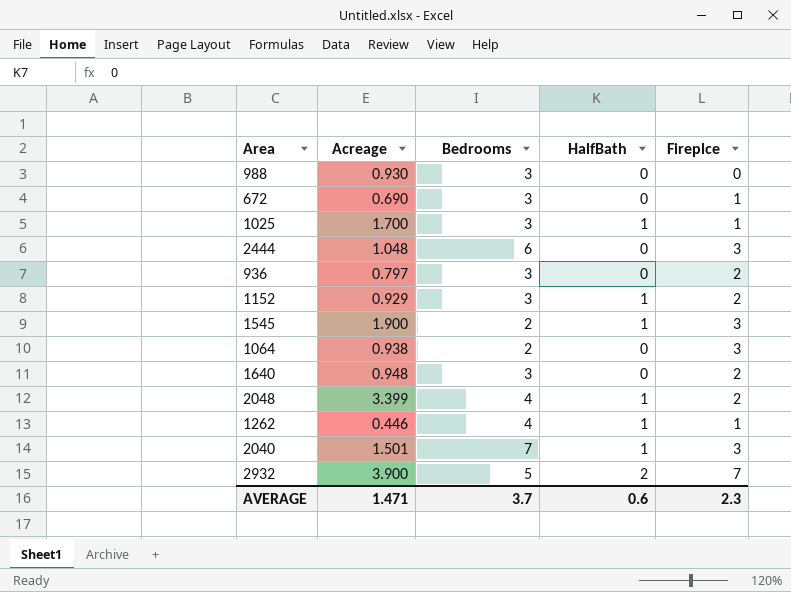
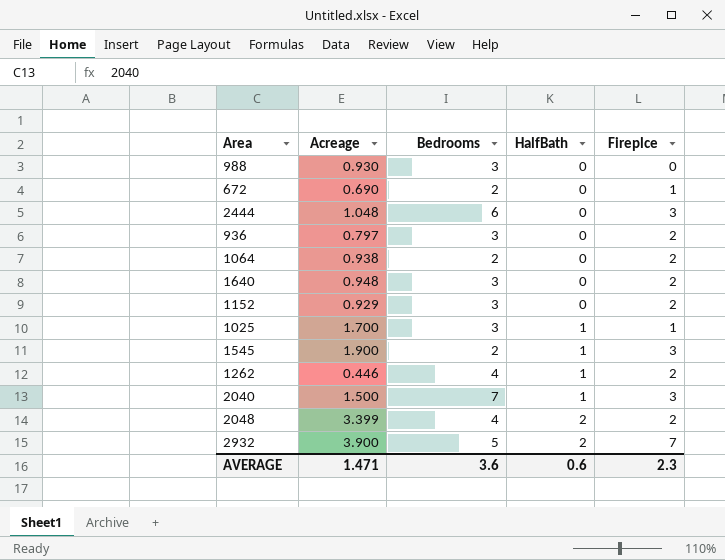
row order: none -> HalfBath ascending
672 | Bedrooms: 3 -> 2
1064 | Fireplce: 3 -> 2
1152 | HalfBath: 1 -> 0
1262 | Fireplce: 1 -> 2
2040 | Acreage: 1.501 -> 1.500
2048 | HalfBath: 1 -> 2
AVERAGE | Bedrooms: 3.7 -> 3.6

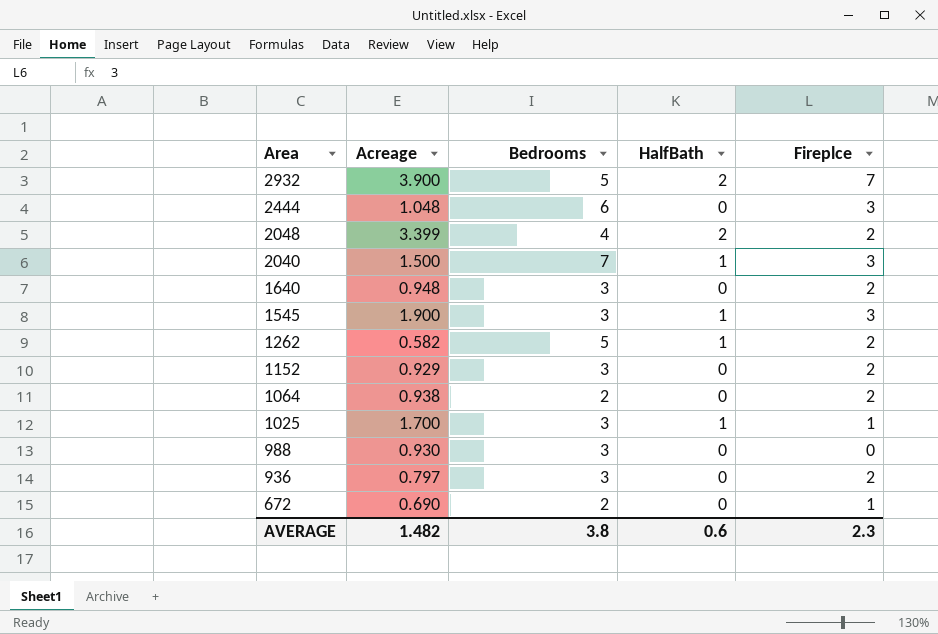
row order: HalfBath ascending -> Area descending
1545 | Bedrooms: 2 -> 3
1262 | Acreage: 0.446 -> 0.582
1262 | Bedrooms: 4 -> 5
AVERAGE | Acreage: 1.471 -> 1.482
AVERAGE | Bedrooms: 3.6 -> 3.8

